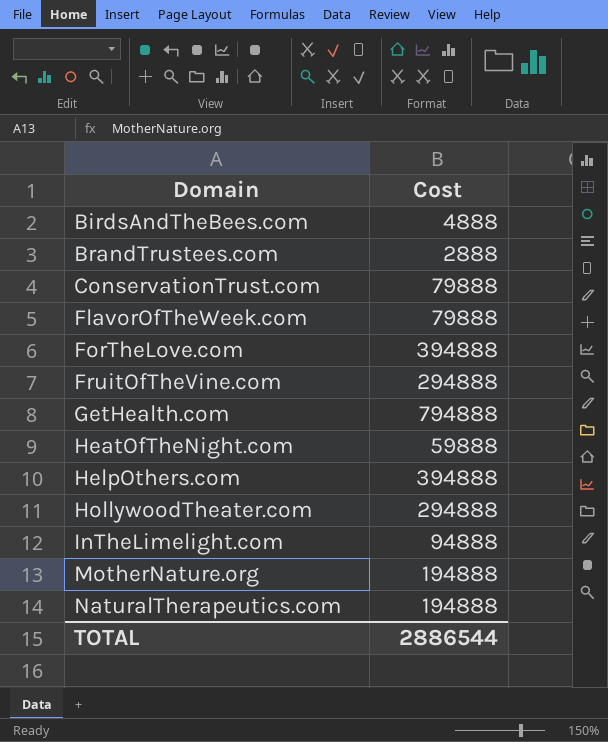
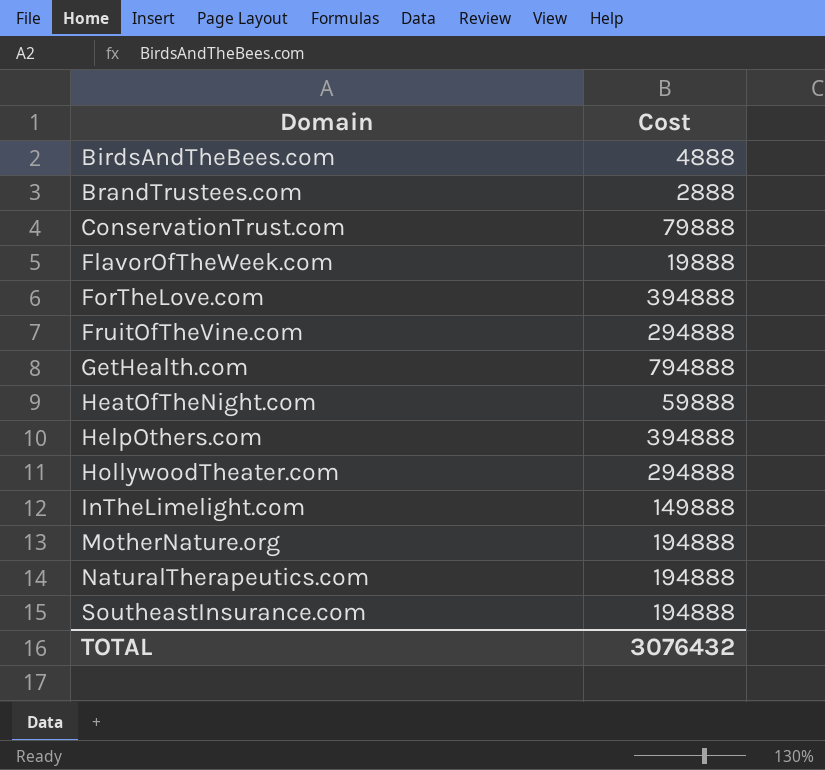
FlavorOfTheWeek.com | Cost: 79888 -> 19888
InTheLimelight.com | Cost: 94888 -> 149888
row SoutheastInsurance.com: none -> 194888
TOTAL | Cost: 2886544 -> 3076432

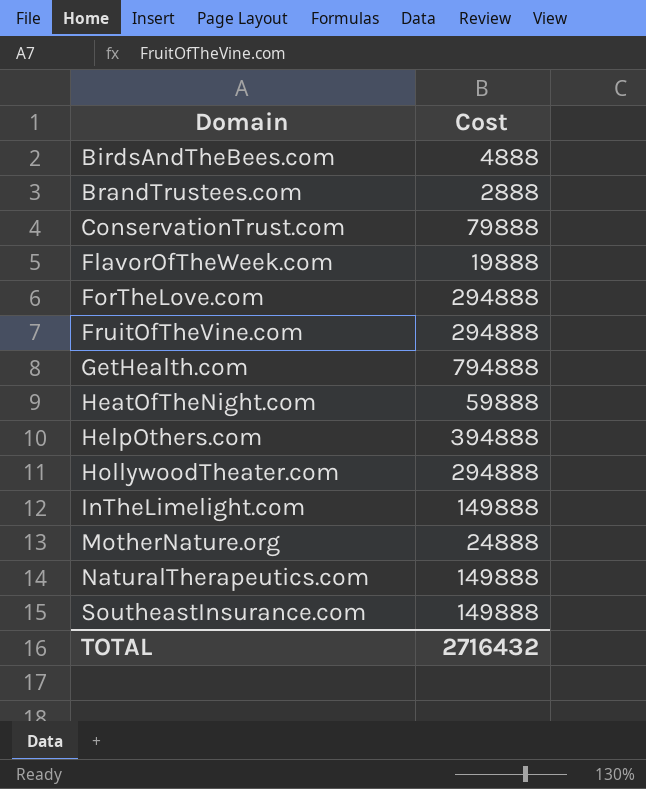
ForTheLove.com | Cost: 394888 -> 294888
MotherNature.org | Cost: 194888 -> 24888
NaturalTherapeutics.com | Cost: 194888 -> 149888
SoutheastInsurance.com | Cost: 194888 -> 149888
TOTAL | Cost: 3076432 -> 2716432

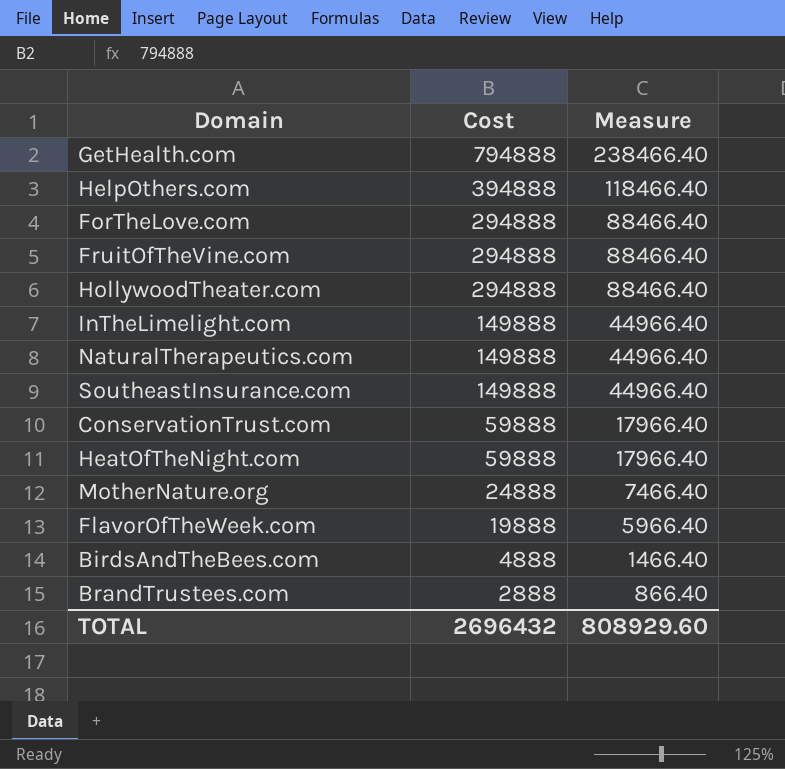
row order: Domain ascending -> Cost descending
column Measure | formula: none -> [Cost] * 0.3
ConservationTrust.com | Cost: 79888 -> 59888
TOTAL | Cost: 2716432 -> 2696432

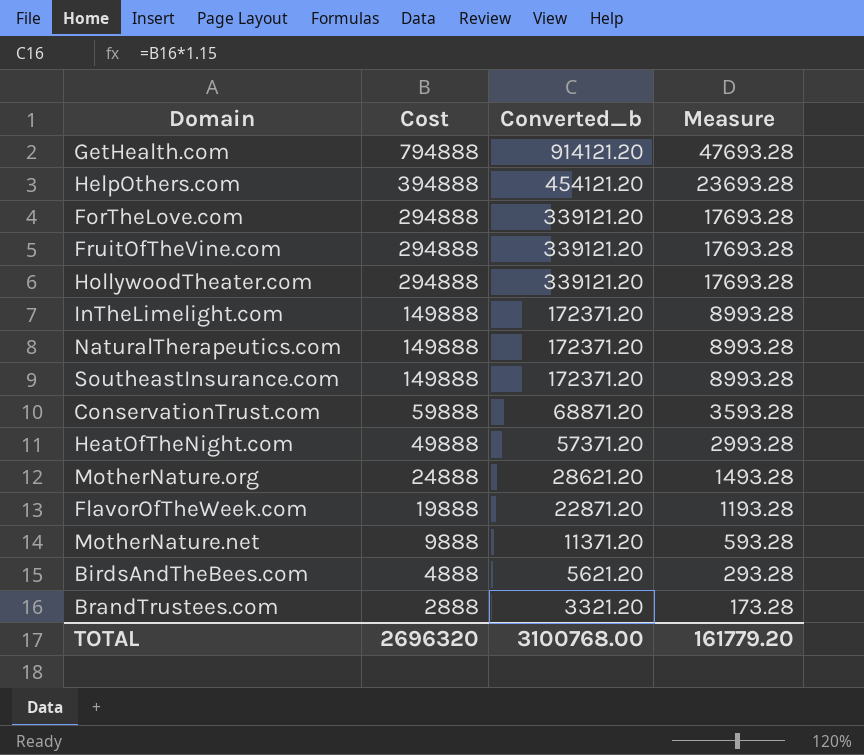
column Converted_b | formula: none -> [Cost] * 1.15
column Measure | formula: [Cost] * 0.3 -> [Cost] * 0.06
HeatOfTheNight.com | Cost: 59888 -> 49888
row MotherNature.net: none -> 9888 | 11371.20 | 593.28
TOTAL | Cost: 2696432 -> 2696320
TOTAL | Measure: 808929.60 -> 161779.20

